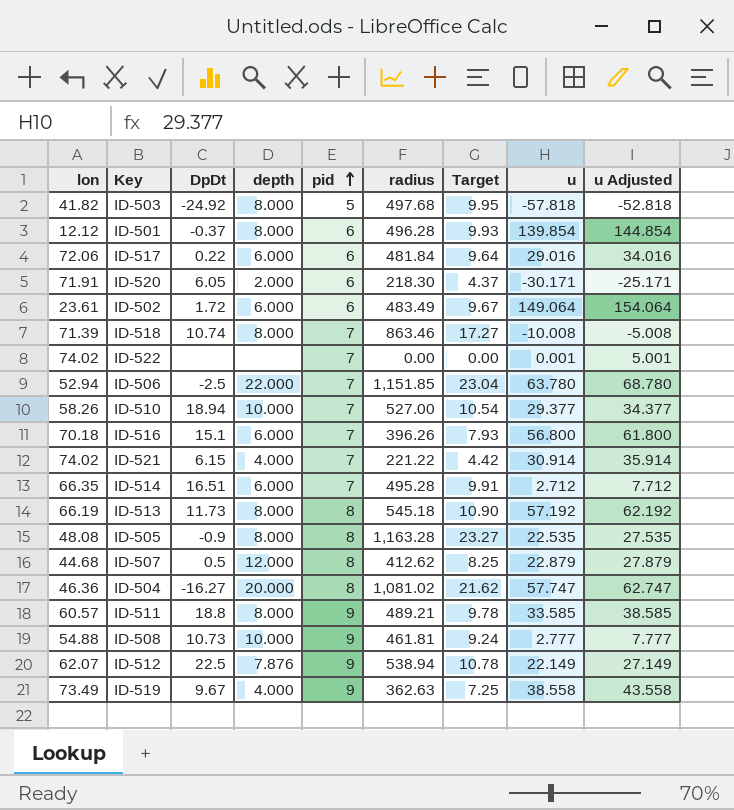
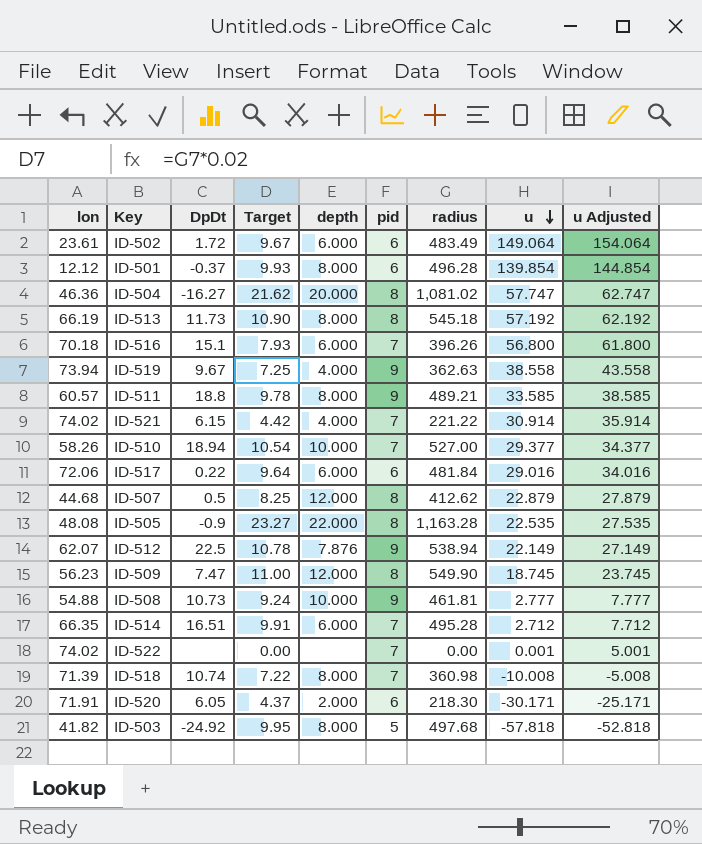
row order: pid ascending -> u descending
column Target | position: 7 -> 4
row ID-506: 52.94 | -2.5 | 22.000 | 7 | 1,151.85 | 23.04 | 63.780 | 68.780 -> none
ID-519 | lon: 73.49 -> 73.94
ID-505 | depth: 8.000 -> 22.000
row ID-509: none -> 56.23 | 7.47 | 11.00 | 12.000 | 8 | 549.90 | 18.745 | 23.745
ID-518 | Target: 17.27 -> 7.22
ID-518 | radius: 863.46 -> 360.98

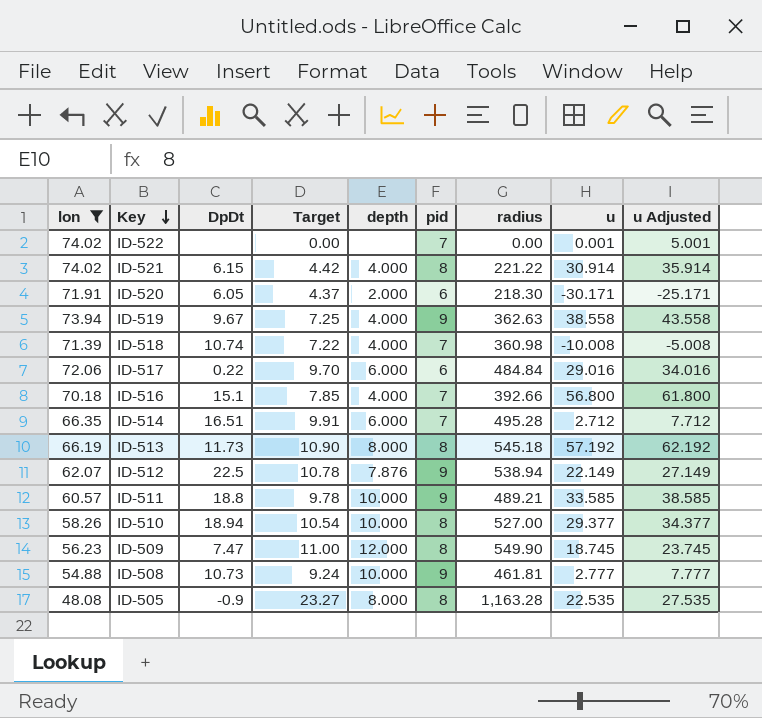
filter: none -> lon >= 48.08
row order: u descending -> Key descending
ID-521 | pid: 7 -> 8
ID-518 | depth: 8.000 -> 4.000
ID-517 | Target: 9.64 -> 9.70
ID-517 | radius: 481.84 -> 484.84
ID-516 | Target: 7.93 -> 7.85
ID-516 | depth: 6.000 -> 4.000
ID-516 | radius: 396.26 -> 392.66
ID-511 | depth: 8.000 -> 10.000
ID-510 | pid: 7 -> 8
ID-505 | depth: 22.000 -> 8.000

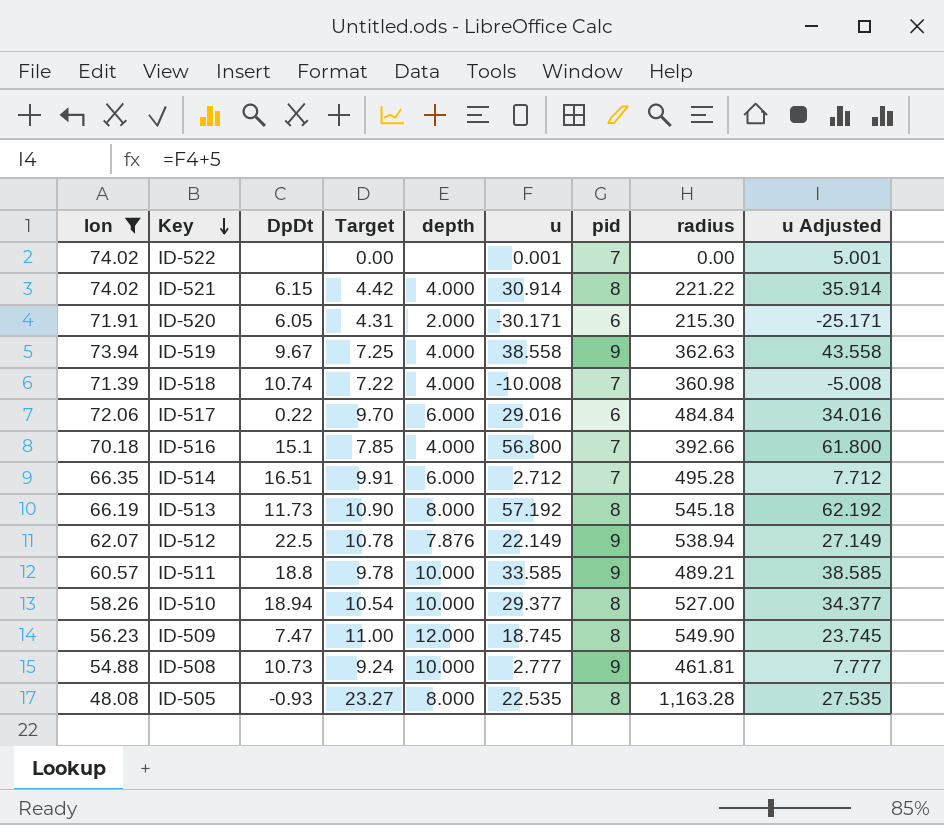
column u | position: 8 -> 6
ID-520 | Target: 4.37 -> 4.31
ID-520 | radius: 218.30 -> 215.30
ID-505 | DpDt: -0.9 -> -0.93

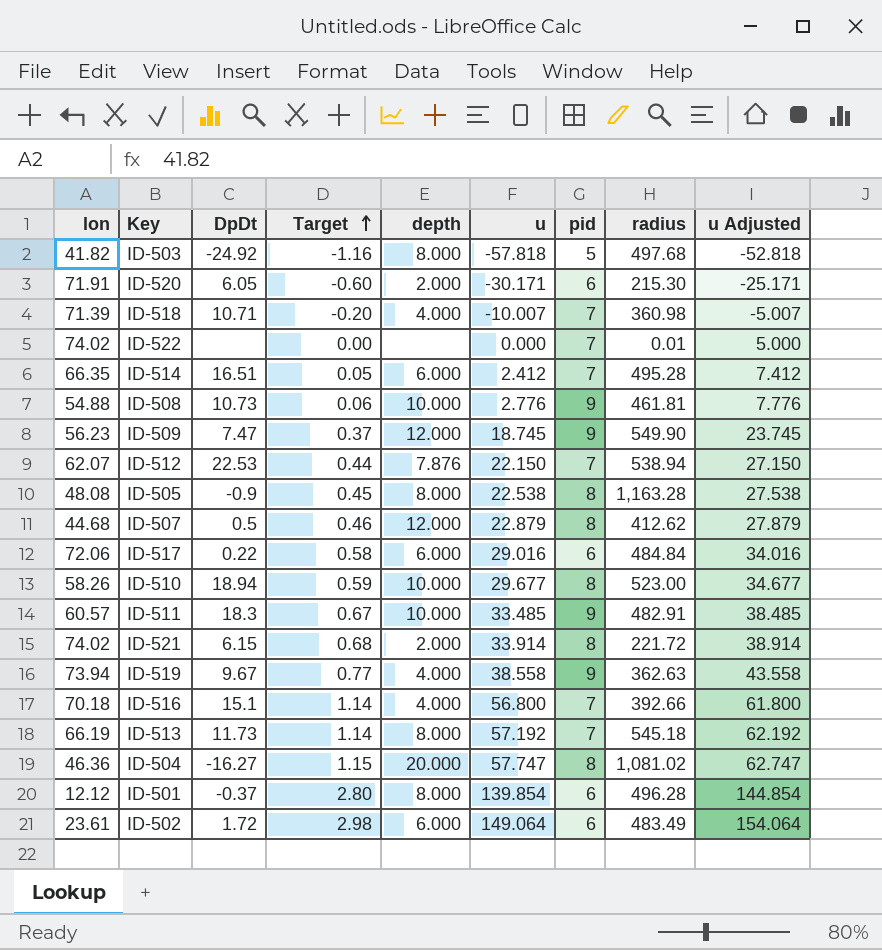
filter: lon >= 48.08 -> none
row order: Key descending -> Target ascending
column Target | formula: [radius] * 0.02 -> [u] * 0.02
ID-518 | DpDt: 10.74 -> 10.71
ID-518 | u: -10.008 -> -10.007
ID-518 | u Adjusted: -5.008 -> -5.007
ID-522 | u: 0.001 -> 0.000
ID-522 | radius: 0.00 -> 0.01
ID-522 | u Adjusted: 5.001 -> 5.000
ID-514 | u: 2.712 -> 2.412
ID-514 | u Adjusted: 7.712 -> 7.412
ID-508 | u: 2.777 -> 2.776
ID-508 | u Adjusted: 7.777 -> 7.776
ID-509 | pid: 8 -> 9
ID-512 | DpDt: 22.5 -> 22.53
ID-512 | u: 22.149 -> 22.150
ID-512 | pid: 9 -> 7
ID-512 | u Adjusted: 27.149 -> 27.150
ID-505 | DpDt: -0.93 -> -0.9
ID-505 | u: 22.535 -> 22.538
ID-505 | u Adjusted: 27.535 -> 27.538
ID-510 | u: 29.377 -> 29.677
ID-510 | radius: 527.00 -> 523.00
ID-510 | u Adjusted: 34.377 -> 34.677
ID-511 | DpDt: 18.8 -> 18.3
ID-511 | u: 33.585 -> 33.485
ID-511 | radius: 489.21 -> 482.91
ID-511 | u Adjusted: 38.585 -> 38.485
ID-521 | depth: 4.000 -> 2.000
ID-521 | u: 30.914 -> 33.914
ID-521 | radius: 221.22 -> 221.72
ID-521 | u Adjusted: 35.914 -> 38.914
ID-513 | pid: 8 -> 7

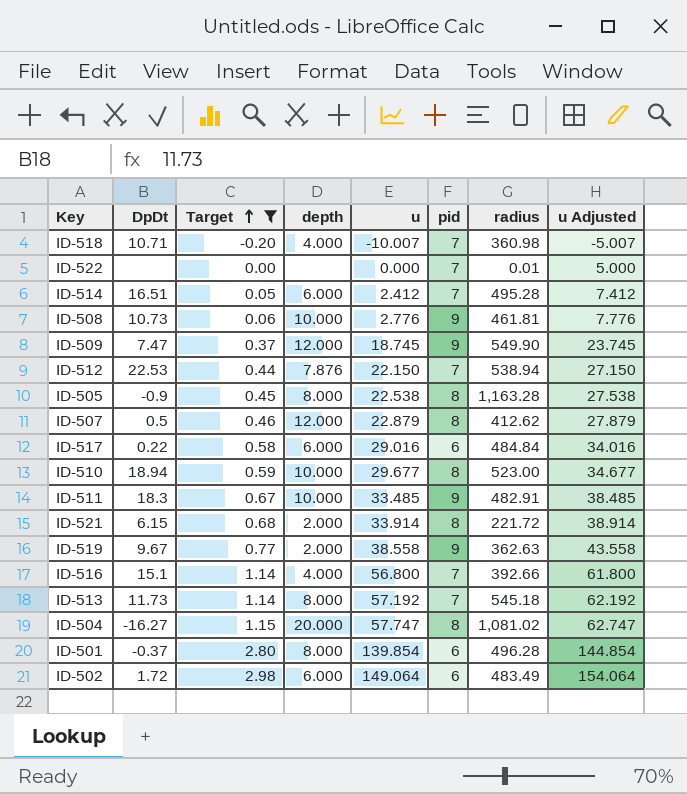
filter: none -> Target >= -0.20
column lon | position: 1 -> none
ID-519 | depth: 4.000 -> 2.000

